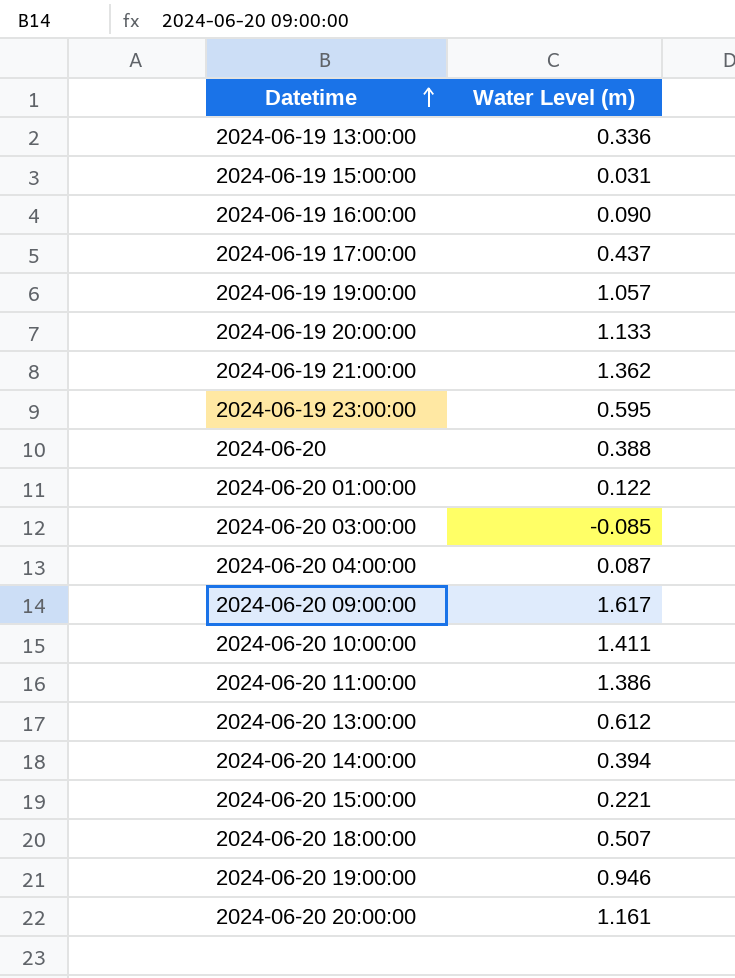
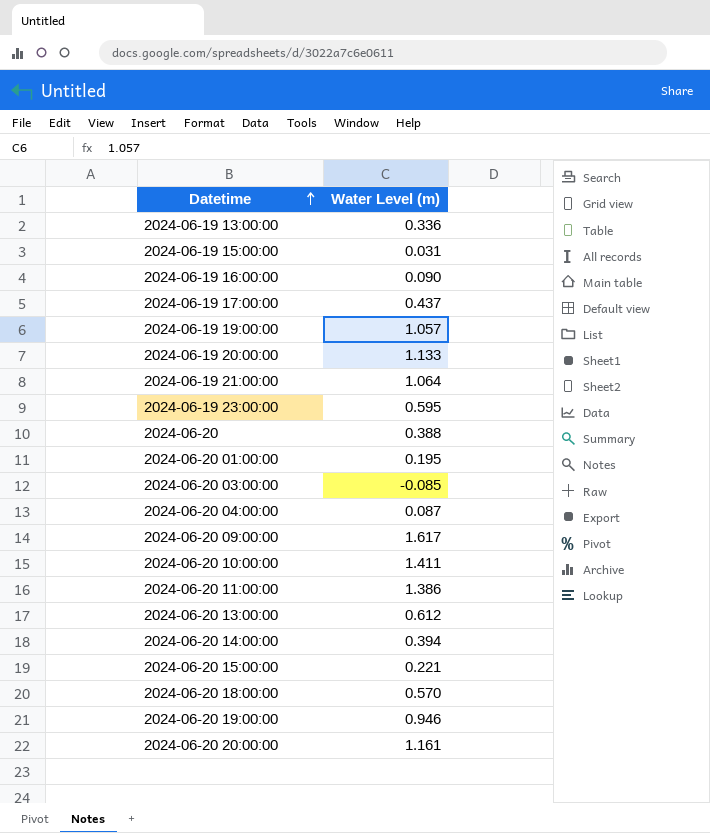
2024-06-19 21:00:00 | Water Level (m): 1.362 -> 1.064
2024-06-20 01:00:00 | Water Level (m): 0.122 -> 0.195
2024-06-20 18:00:00 | Water Level (m): 0.507 -> 0.570

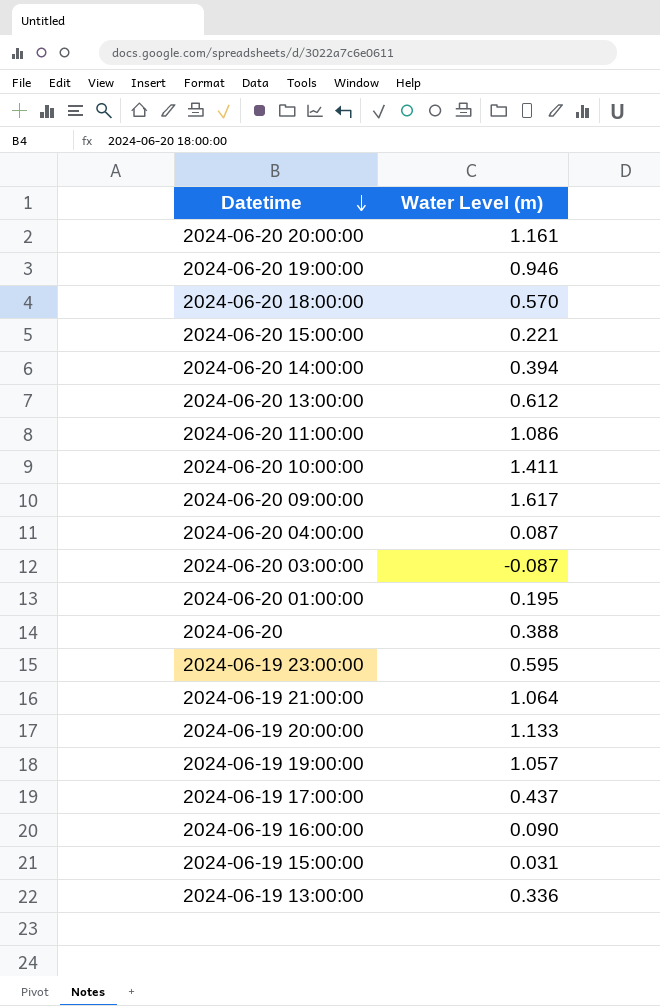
row order: Datetime ascending -> Datetime descending
2024-06-20 11:00:00 | Water Level (m): 1.386 -> 1.086
2024-06-20 03:00:00 | Water Level (m): -0.085 -> -0.087

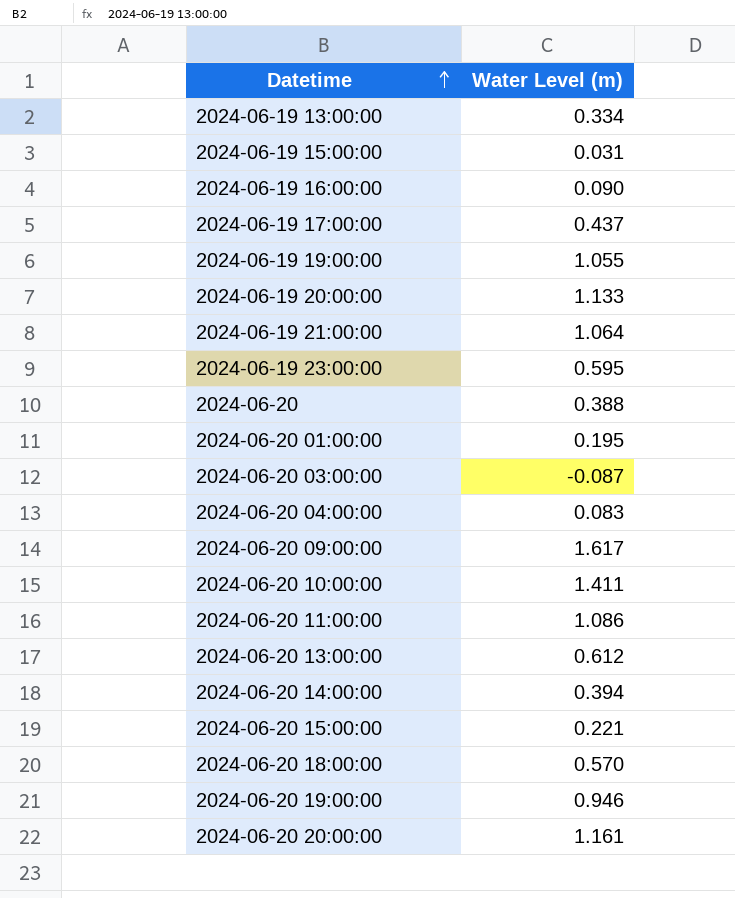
row order: Datetime descending -> Datetime ascending
2024-06-19 13:00:00 | Water Level (m): 0.336 -> 0.334
2024-06-19 19:00:00 | Water Level (m): 1.057 -> 1.055
2024-06-20 04:00:00 | Water Level (m): 0.087 -> 0.083

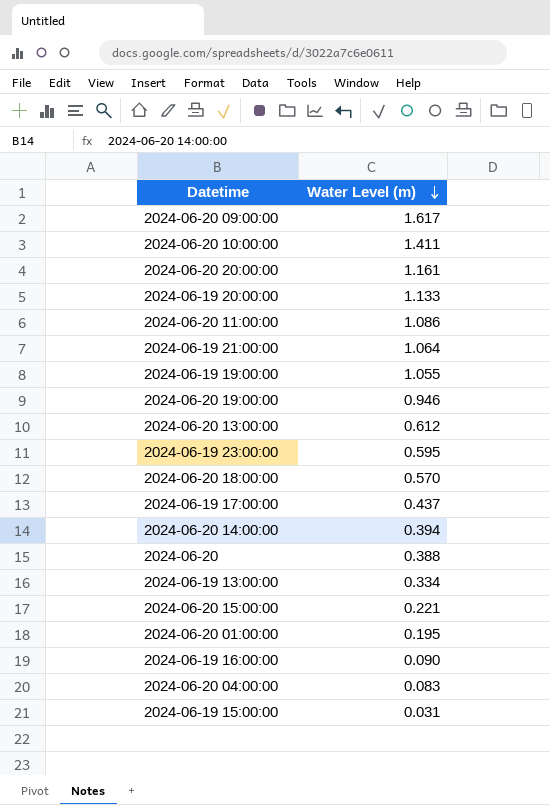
row order: Datetime ascending -> Water Level (m) descending
row 2024-06-20 03:00:00: -0.087 -> none

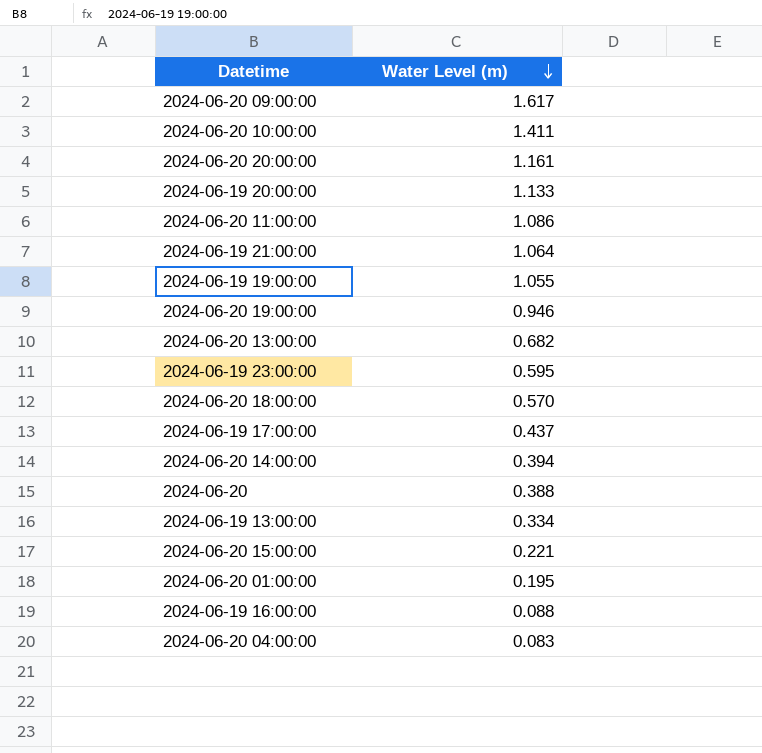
row 2024-06-19 15:00:00: 0.031 -> none
2024-06-20 13:00:00 | Water Level (m): 0.612 -> 0.682
2024-06-19 16:00:00 | Water Level (m): 0.090 -> 0.088

